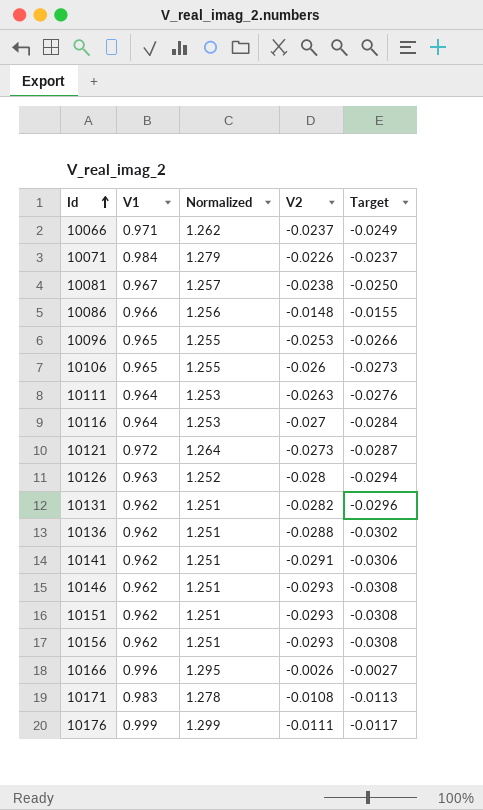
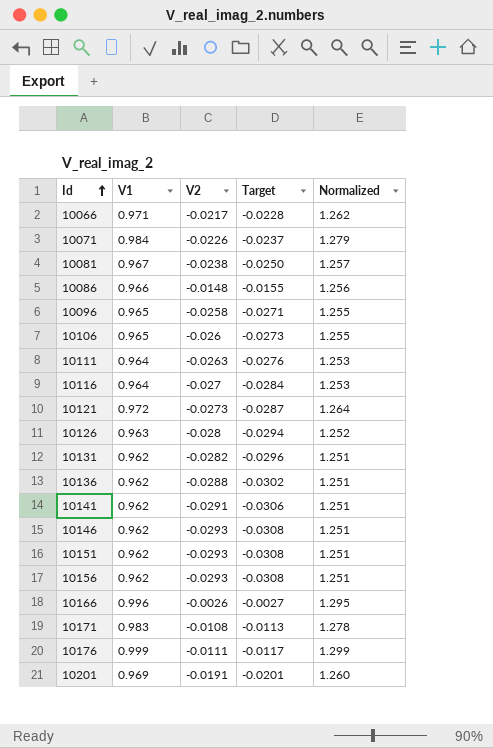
column Normalized | position: 3 -> 5
10066 | V2: -0.0237 -> -0.0217
10066 | Target: -0.0249 -> -0.0228
10096 | V2: -0.0253 -> -0.0258
10096 | Target: -0.0266 -> -0.0271
row 10201: none -> 0.969 | -0.0191 | -0.0201 | 1.260

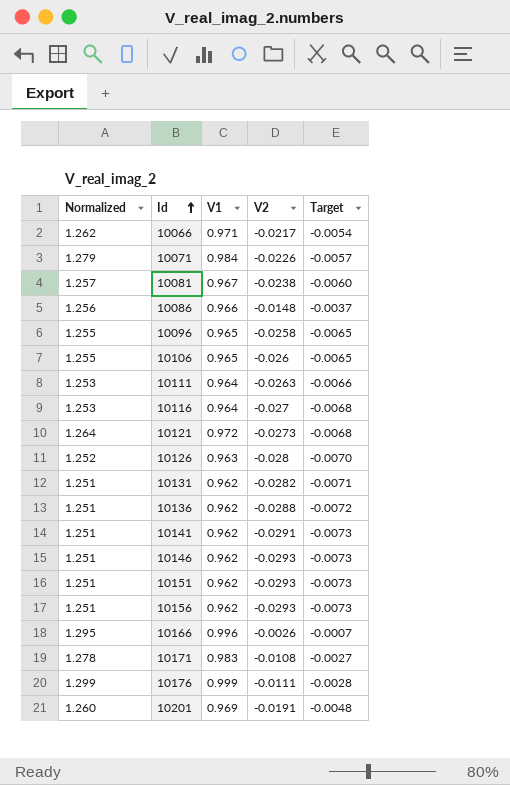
column Normalized | position: 5 -> 1
column Target | formula: [V2] * 1.05 -> [V2] * 0.25

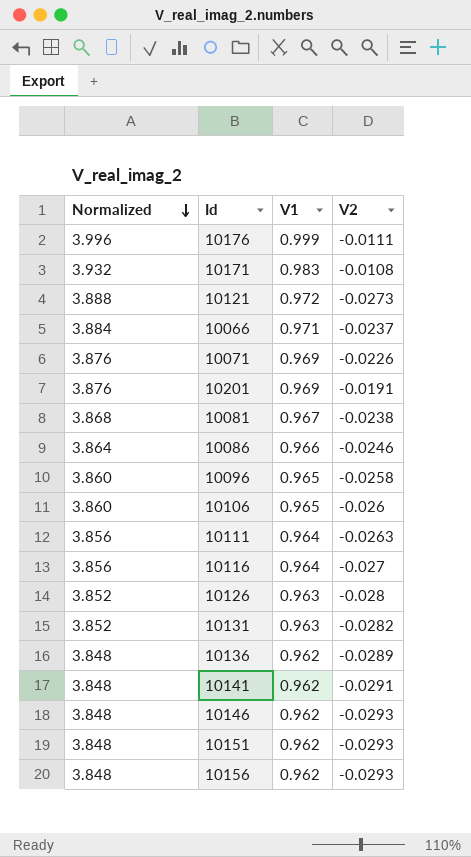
row order: Id ascending -> Normalized descending
column Target | formula: [V2] * 0.25 -> none
column Normalized | formula: [V1] * 1.3 -> [V1] * 4
row 10166: 1.295 | 0.996 | -0.0026 | -0.0007 -> none
10066 | V2: -0.0217 -> -0.0237
10071 | V1: 0.984 -> 0.969
10086 | V2: -0.0148 -> -0.0246
10131 | V1: 0.962 -> 0.963
10136 | V2: -0.0288 -> -0.0289

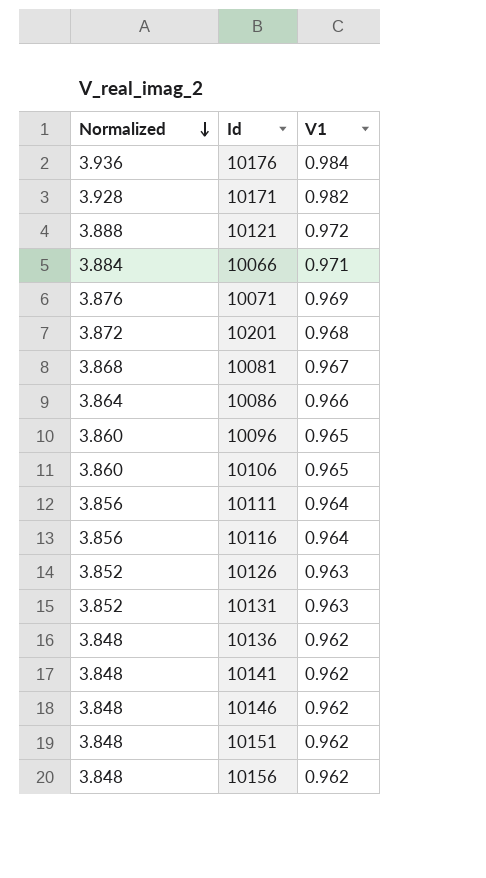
column V2 | position: 4 -> none
10176 | Normalized: 3.996 -> 3.936
10176 | V1: 0.999 -> 0.984
10171 | Normalized: 3.932 -> 3.928
10171 | V1: 0.983 -> 0.982
10201 | Normalized: 3.876 -> 3.872
10201 | V1: 0.969 -> 0.968

